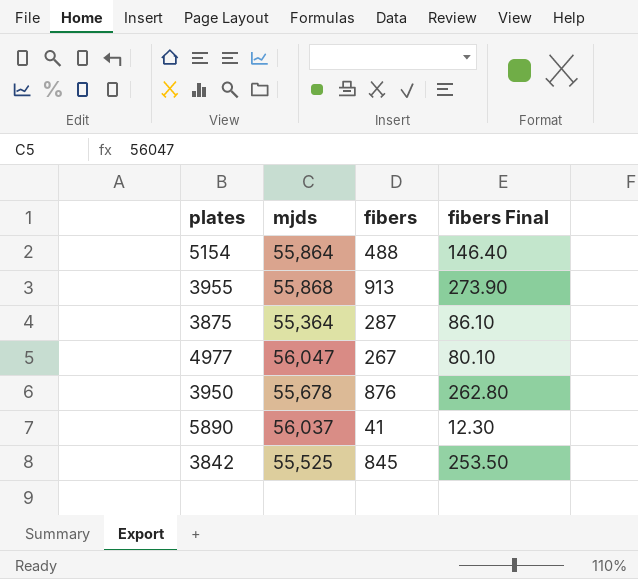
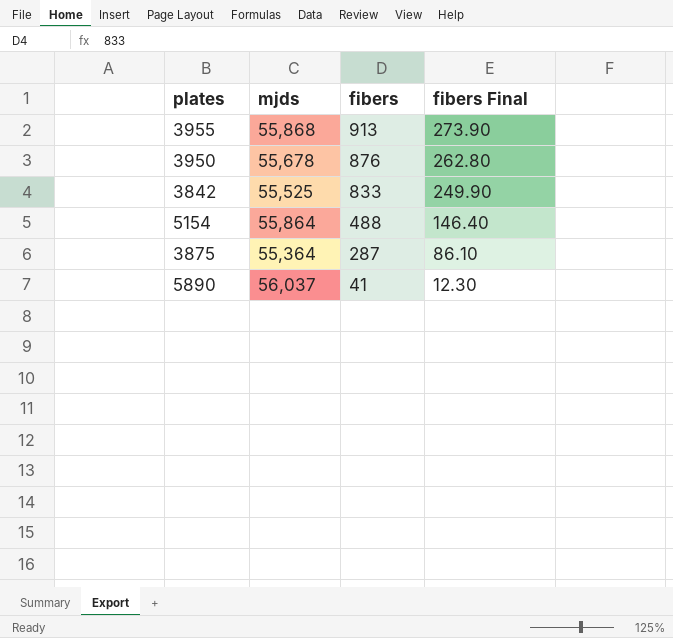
row order: none -> fibers descending
row 4977: 56,047 | 267 | 80.10 -> none
3842 | fibers: 845 -> 833
3842 | fibers Final: 253.50 -> 249.90

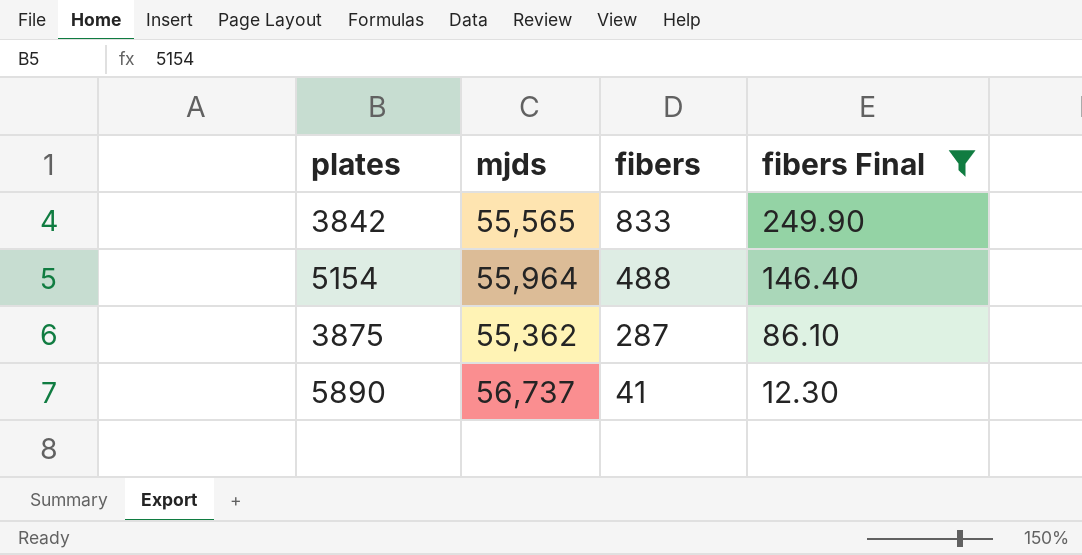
filter: none -> fibers Final <= 249.90
3842 | mjds: 55,525 -> 55,565
5154 | mjds: 55,864 -> 55,964
3875 | mjds: 55,364 -> 55,362
5890 | mjds: 56,037 -> 56,737

